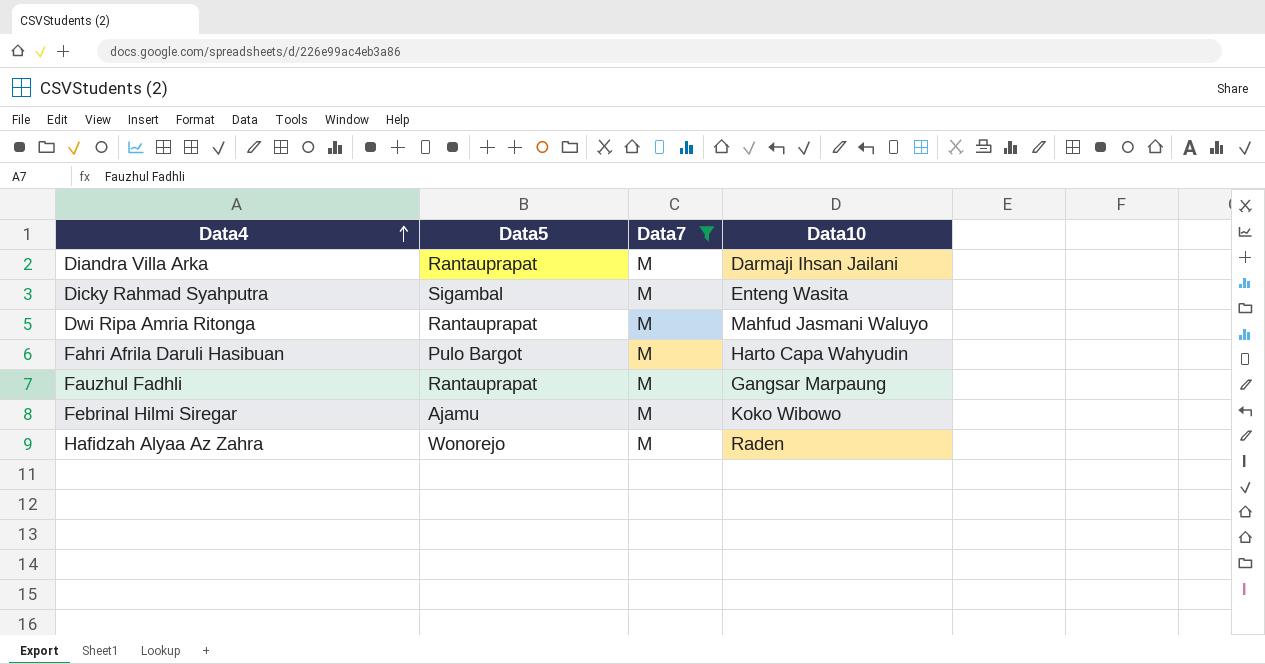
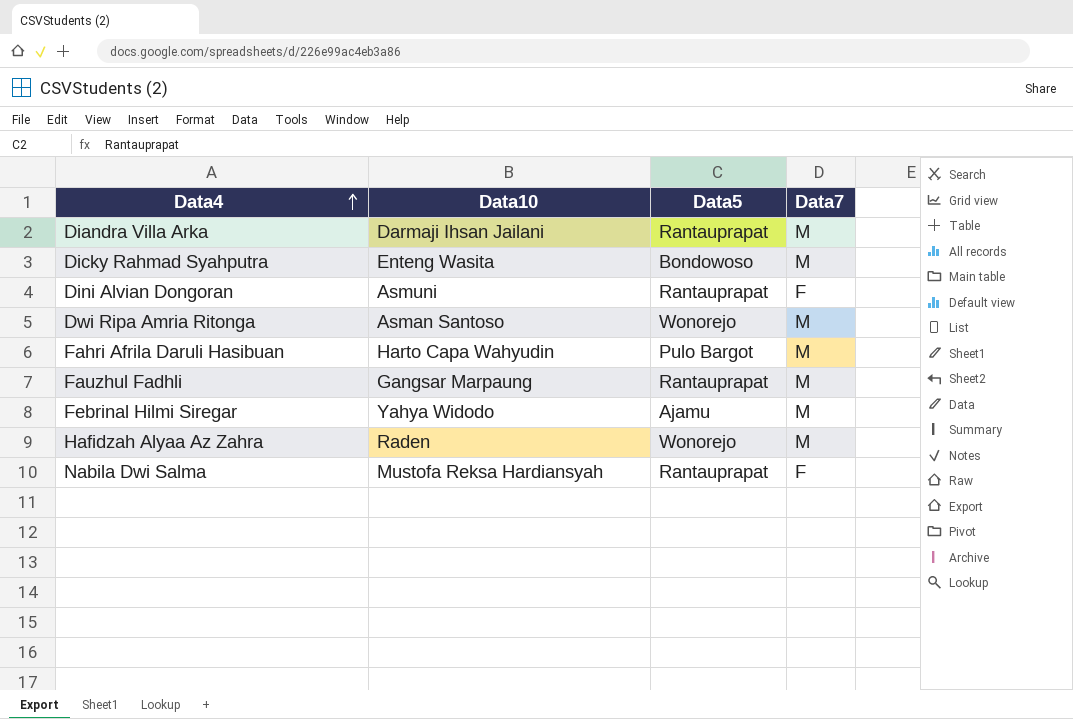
filter: Data7 = M -> none
column Data10 | position: 4 -> 2
Dicky Rahmad Syahputra | Data5: Sigambal -> Bondowoso
Dwi Ripa Amria Ritonga | Data10: Mahfud Jasmani Waluyo -> Asman Santoso
Dwi Ripa Amria Ritonga | Data5: Rantauprapat -> Wonorejo
Febrinal Hilmi Siregar | Data10: Koko Wibowo -> Yahya Widodo

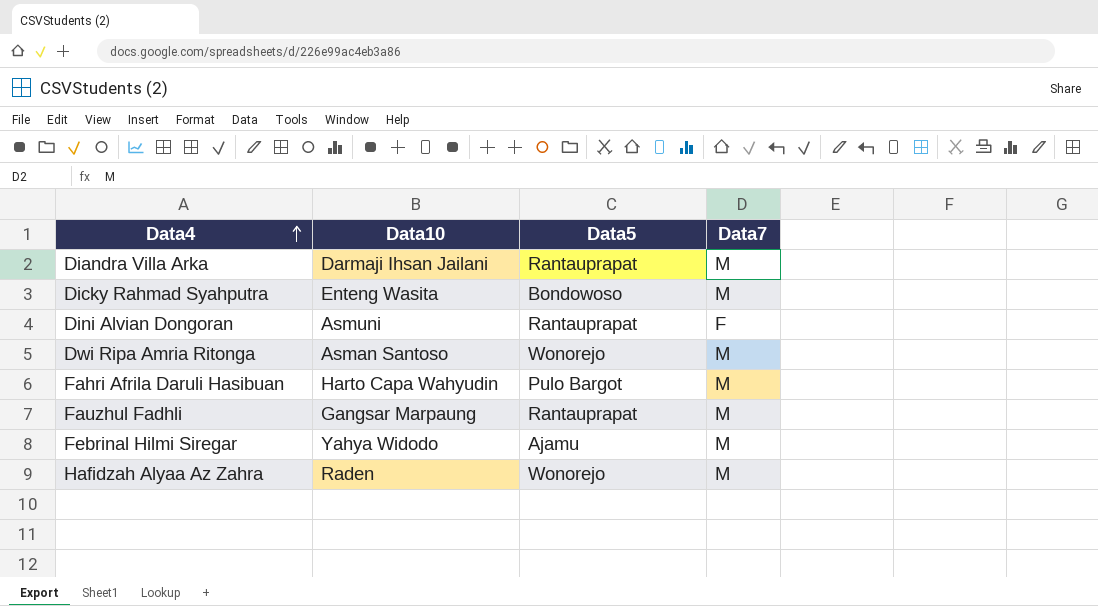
row Nabila Dwi Salma: Mustofa Reksa Hardiansyah | Rantauprapat | F -> none

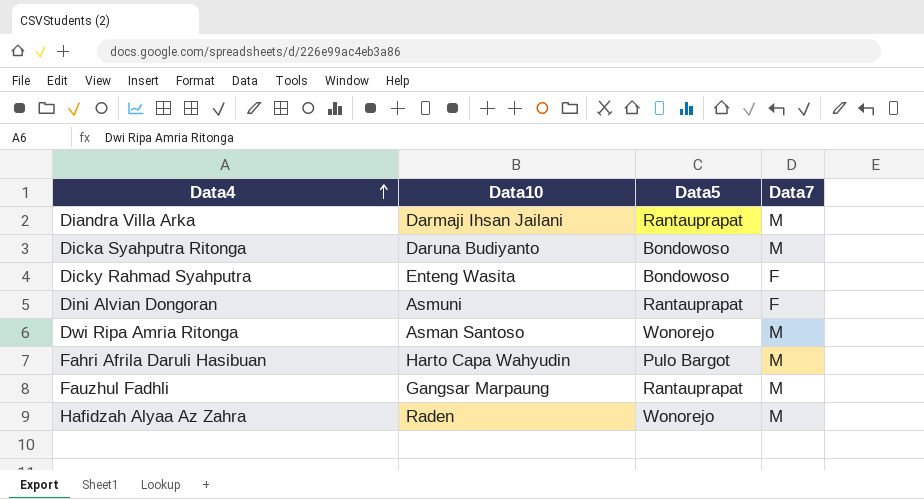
row Febrinal Hilmi Siregar: Yahya Widodo | Ajamu | M -> none
row Dicka Syahputra Ritonga: none -> Daruna Budiyanto | Bondowoso | M
Dicky Rahmad Syahputra | Data7: M -> F

